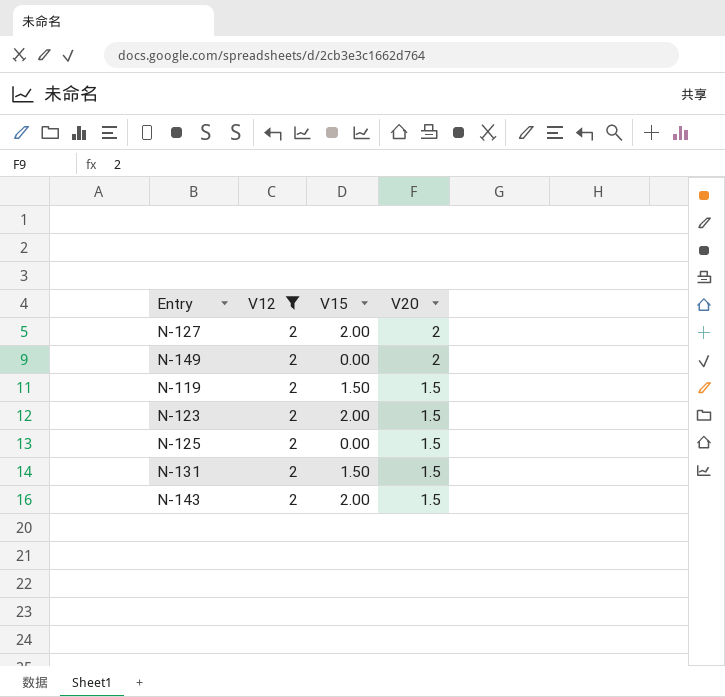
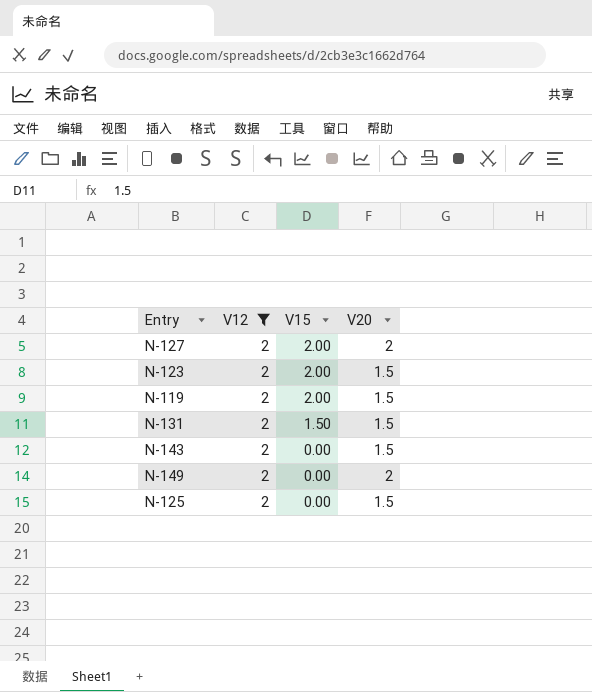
row order: V20 descending -> V15 descending
N-119 | V15: 1.50 -> 2.00
N-143 | V15: 2.00 -> 0.00

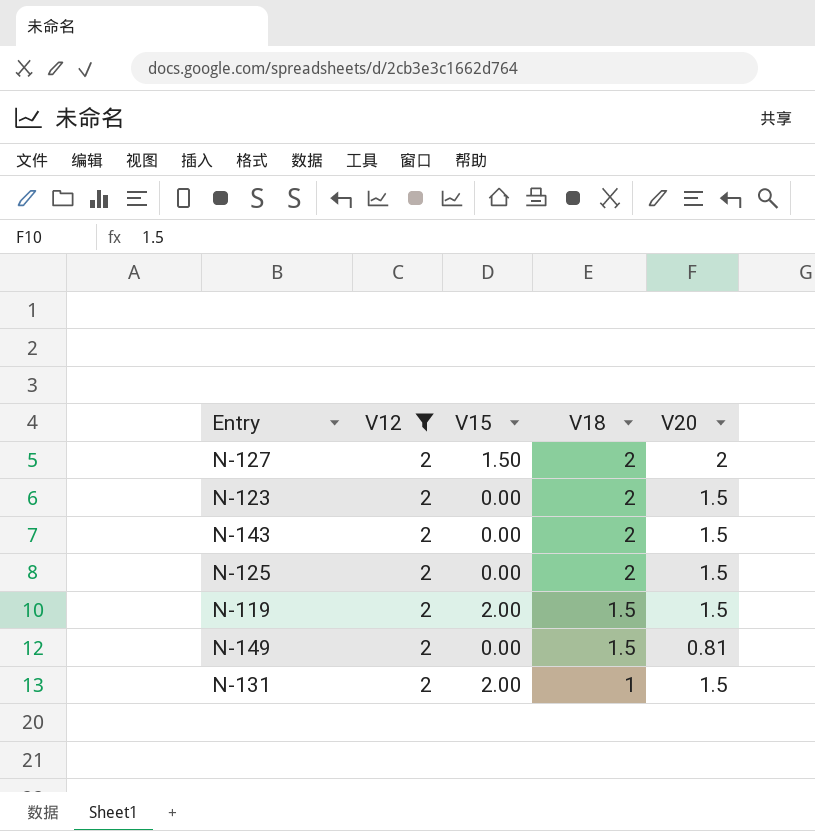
row order: V15 descending -> V18 descending
column V18 | position: none -> 4
N-127 | V15: 2.00 -> 1.50
N-123 | V15: 2.00 -> 0.00
N-149 | V20: 2 -> 0.81
N-131 | V15: 1.50 -> 2.00

